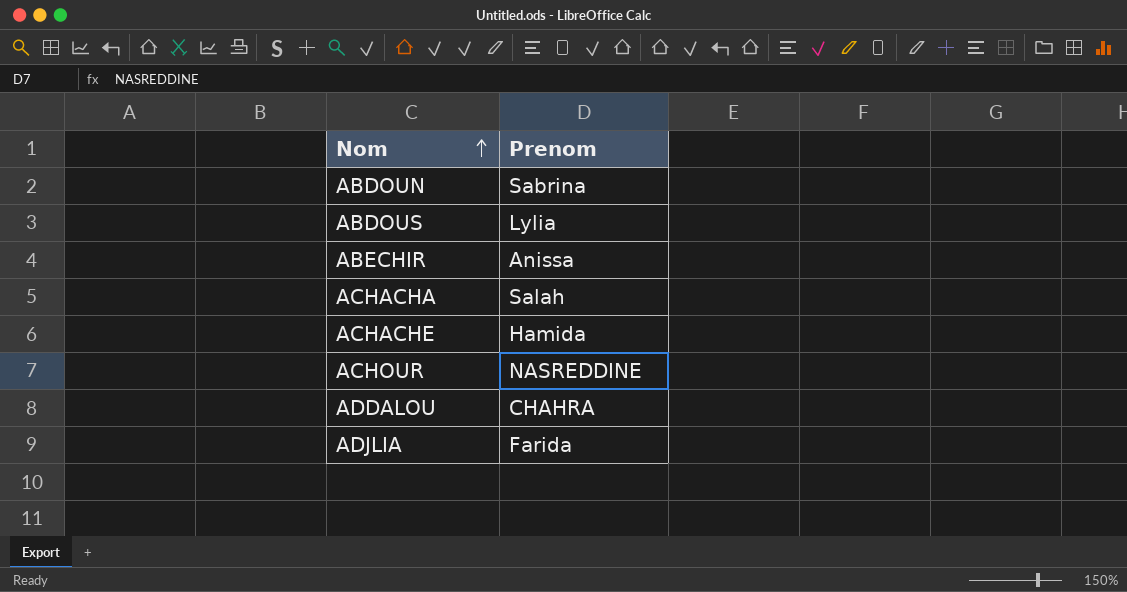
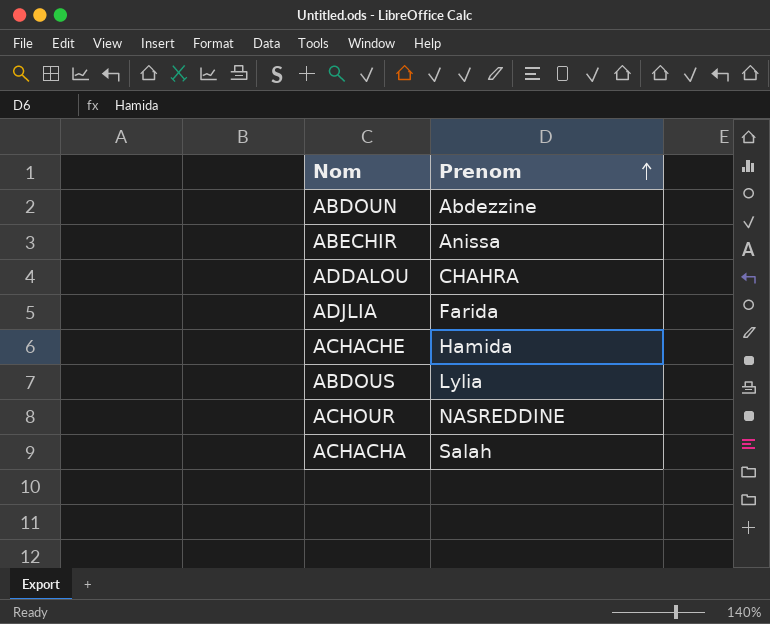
row order: Nom ascending -> Prenom ascending
ABDOUN | Prenom: Sabrina -> Abdezzine

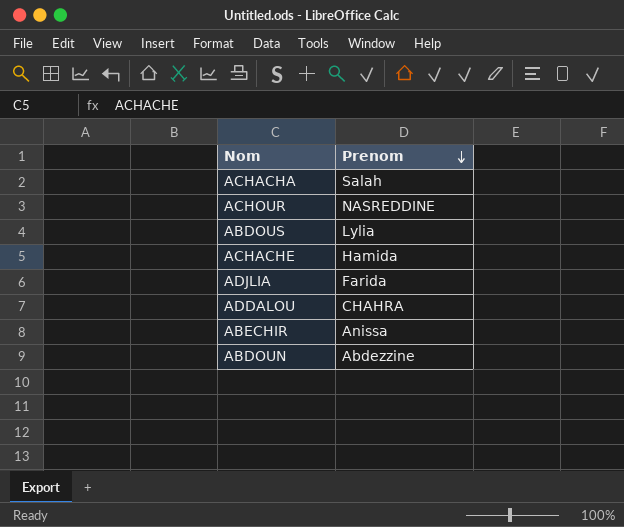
row order: Prenom ascending -> Prenom descending

